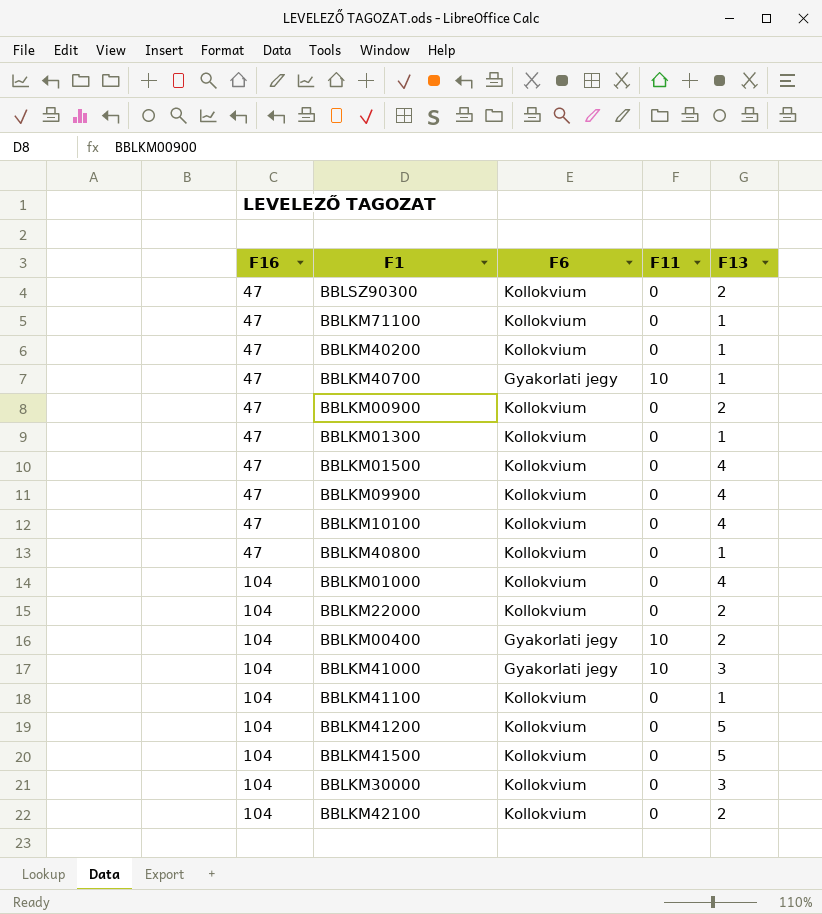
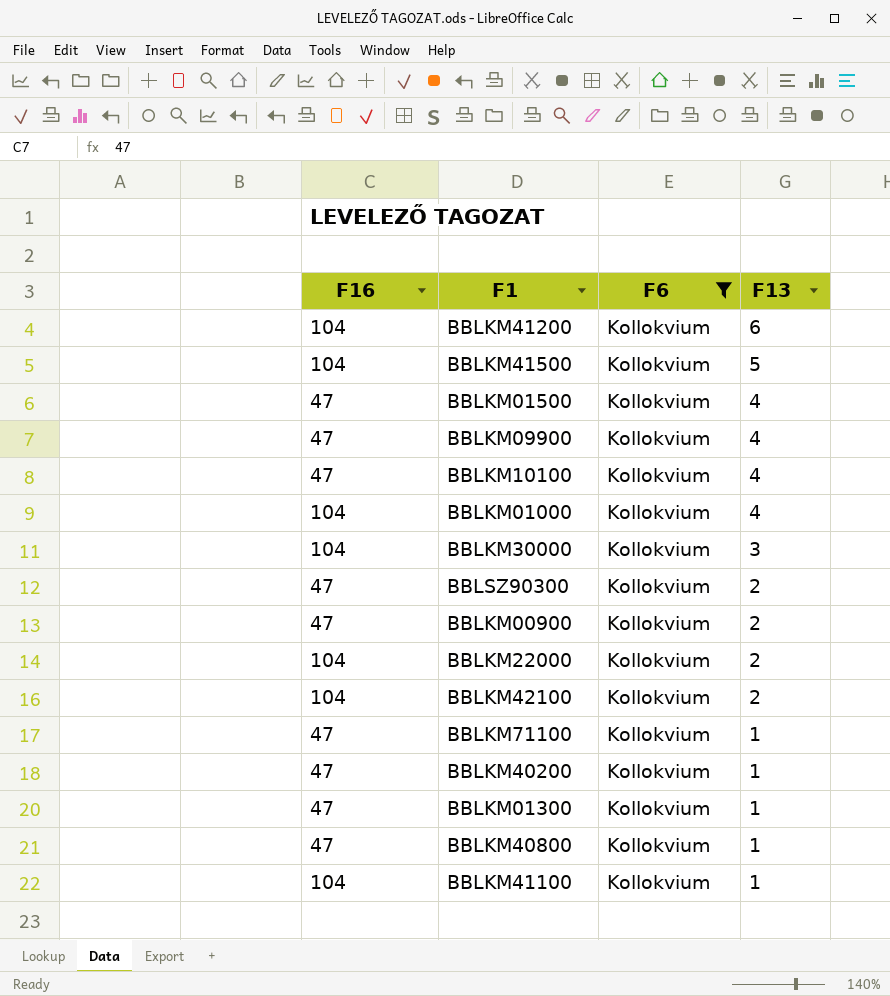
filter: none -> F6 = Kollokvium
row order: F16 ascending -> F13 descending
column F11 | position: 4 -> none
BBLKM41200 | F13: 5 -> 6

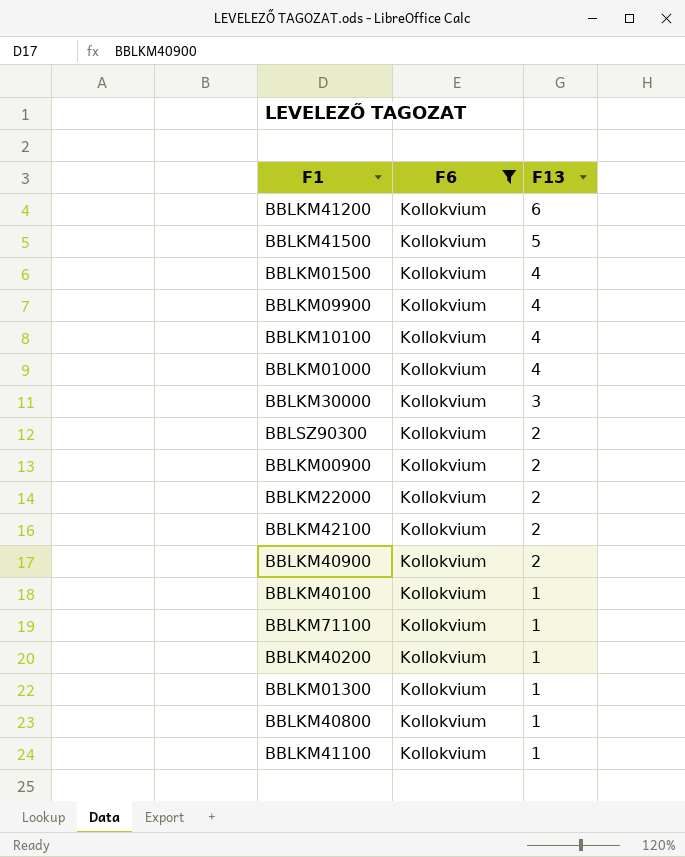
column F16 | position: 1 -> none
row BBLKM40900: none -> Kollokvium | 2
row BBLKM40100: none -> Kollokvium | 1

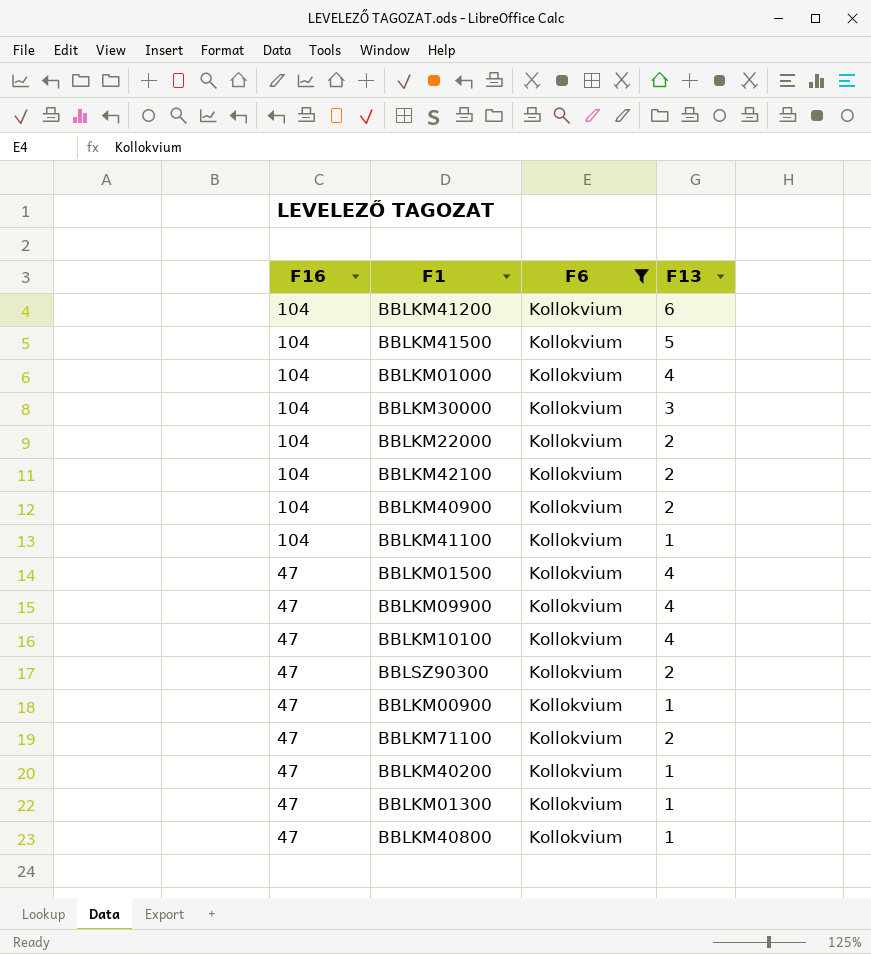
row order: F13 descending -> F16 descending
column F16 | position: none -> 1
row BBLKM40100: Kollokvium | 1 -> none
BBLKM00900 | F13: 2 -> 1
BBLKM71100 | F13: 1 -> 2

